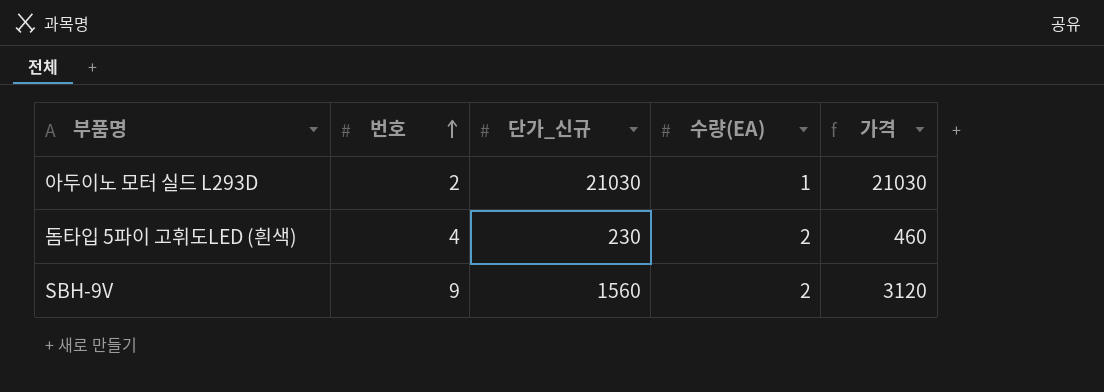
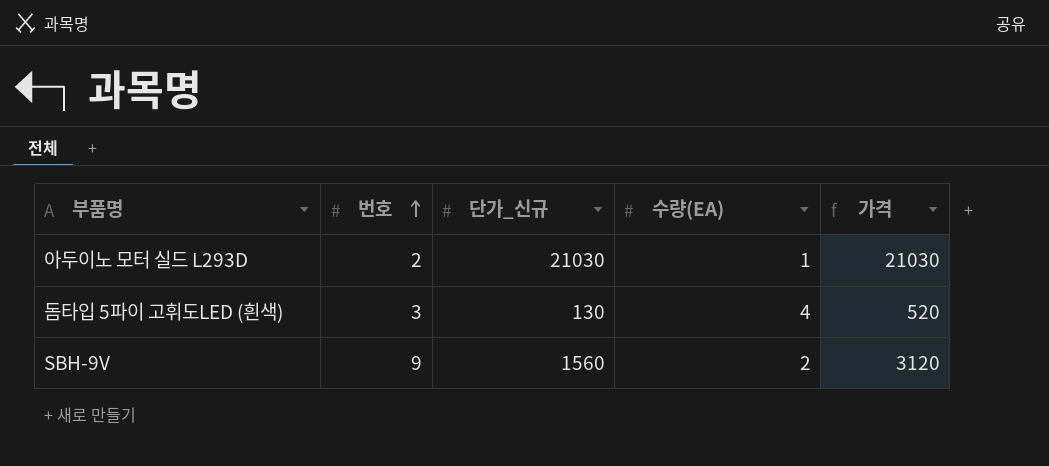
돔타입 5파이 고휘도LED (흰색) | 번호: 4 -> 3
돔타입 5파이 고휘도LED (흰색) | 단가_신규: 230 -> 130
돔타입 5파이 고휘도LED (흰색) | 수량(EA): 2 -> 4
돔타입 5파이 고휘도LED (흰색) | 가격: 460 -> 520

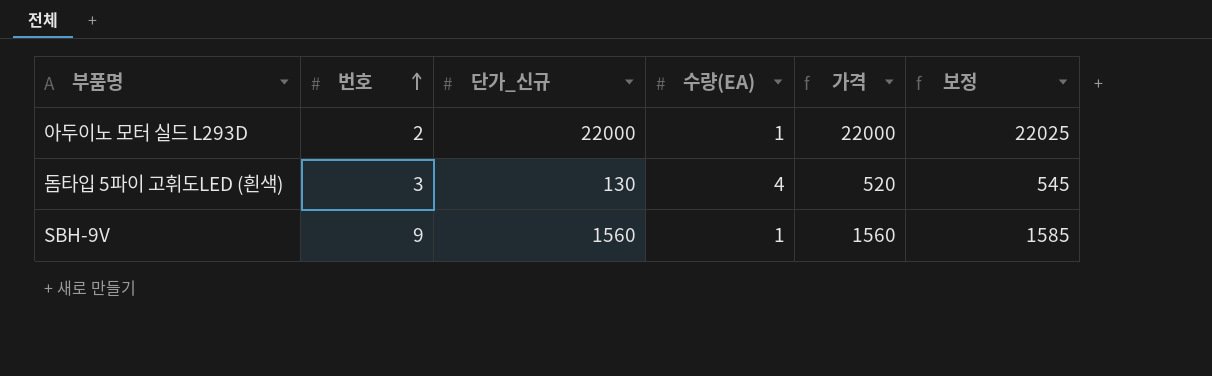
column 보정 | formula: none -> [가격] + 25
아두이노 모터 실드 L293D | 단가_신규: 21030 -> 22000
아두이노 모터 실드 L293D | 가격: 21030 -> 22000
SBH-9V | 수량(EA): 2 -> 1
SBH-9V | 가격: 3120 -> 1560

